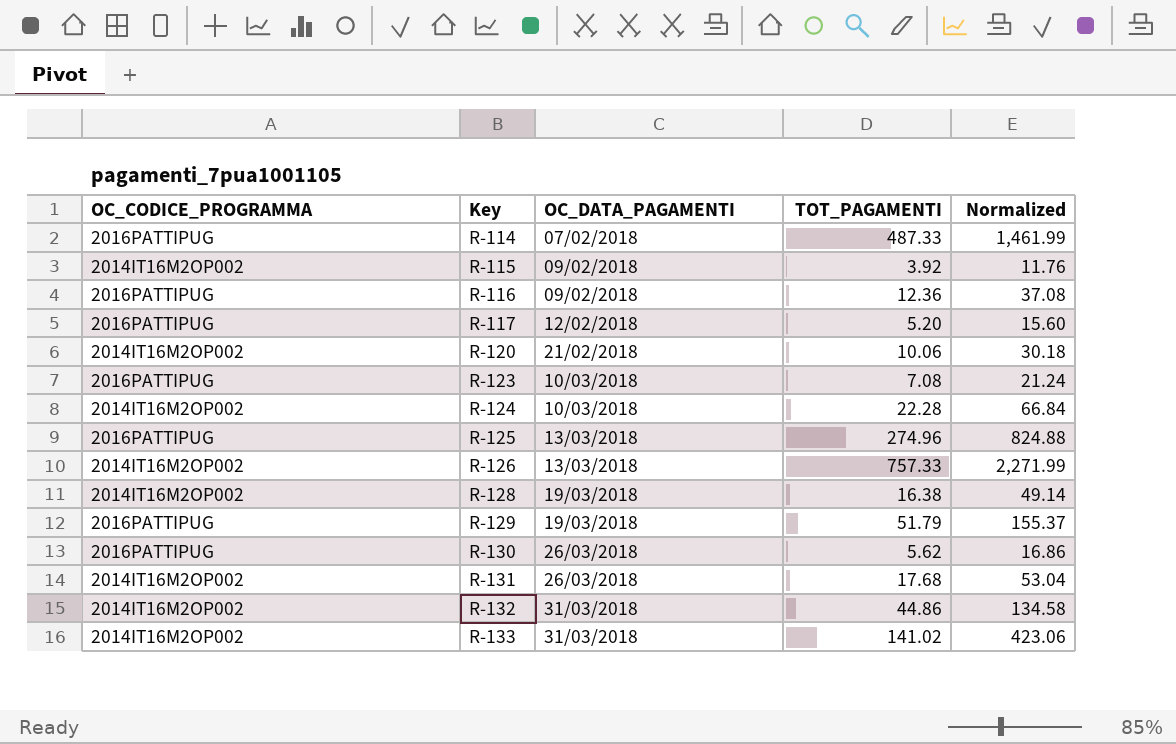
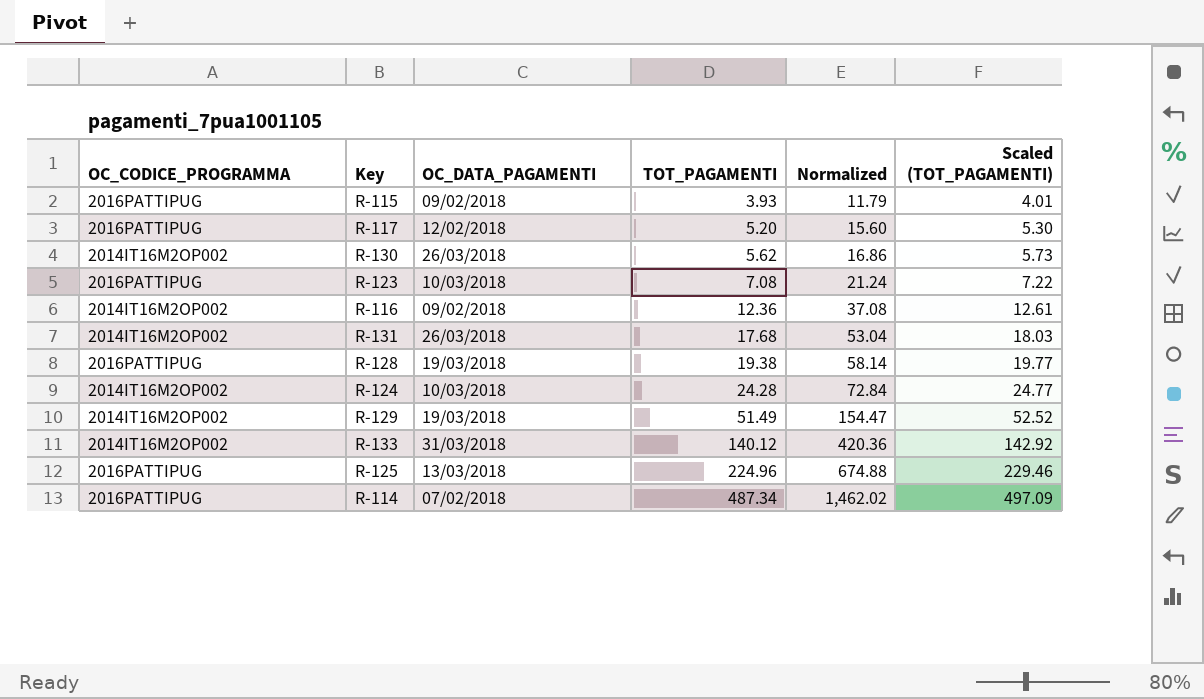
row order: Key ascending -> TOT_PAGAMENTI ascending
column Scaled (TOT_PAGAMENTI) | formula: none -> [TOT_PAGAMENTI] * 1.02
row R-120: 2014IT16M2OP002 | 21/02/2018 | 10.06 | 30.18 -> none
row R-126: 2014IT16M2OP002 | 13/03/2018 | 757.33 | 2,271.99 -> none
row R-132: 2014IT16M2OP002 | 31/03/2018 | 44.86 | 134.58 -> none
R-115 | OC_CODICE_PROGRAMMA: 2014IT16M2OP002 -> 2016PATTIPUG
R-115 | TOT_PAGAMENTI: 3.92 -> 3.93
R-115 | Normalized: 11.76 -> 11.79
R-130 | OC_CODICE_PROGRAMMA: 2016PATTIPUG -> 2014IT16M2OP002
R-116 | OC_CODICE_PROGRAMMA: 2016PATTIPUG -> 2014IT16M2OP002
R-128 | OC_CODICE_PROGRAMMA: 2014IT16M2OP002 -> 2016PATTIPUG
R-128 | TOT_PAGAMENTI: 16.38 -> 19.38
R-128 | Normalized: 49.14 -> 58.14
R-124 | TOT_PAGAMENTI: 22.28 -> 24.28
R-124 | Normalized: 66.84 -> 72.84
R-129 | OC_CODICE_PROGRAMMA: 2016PATTIPUG -> 2014IT16M2OP002
R-129 | TOT_PAGAMENTI: 51.79 -> 51.49
R-129 | Normalized: 155.37 -> 154.47
R-133 | TOT_PAGAMENTI: 141.02 -> 140.12
R-133 | Normalized: 423.06 -> 420.36
R-125 | TOT_PAGAMENTI: 274.96 -> 224.96
R-125 | Normalized: 824.88 -> 674.88
R-114 | TOT_PAGAMENTI: 487.33 -> 487.34
R-114 | Normalized: 1,461.99 -> 1,462.02

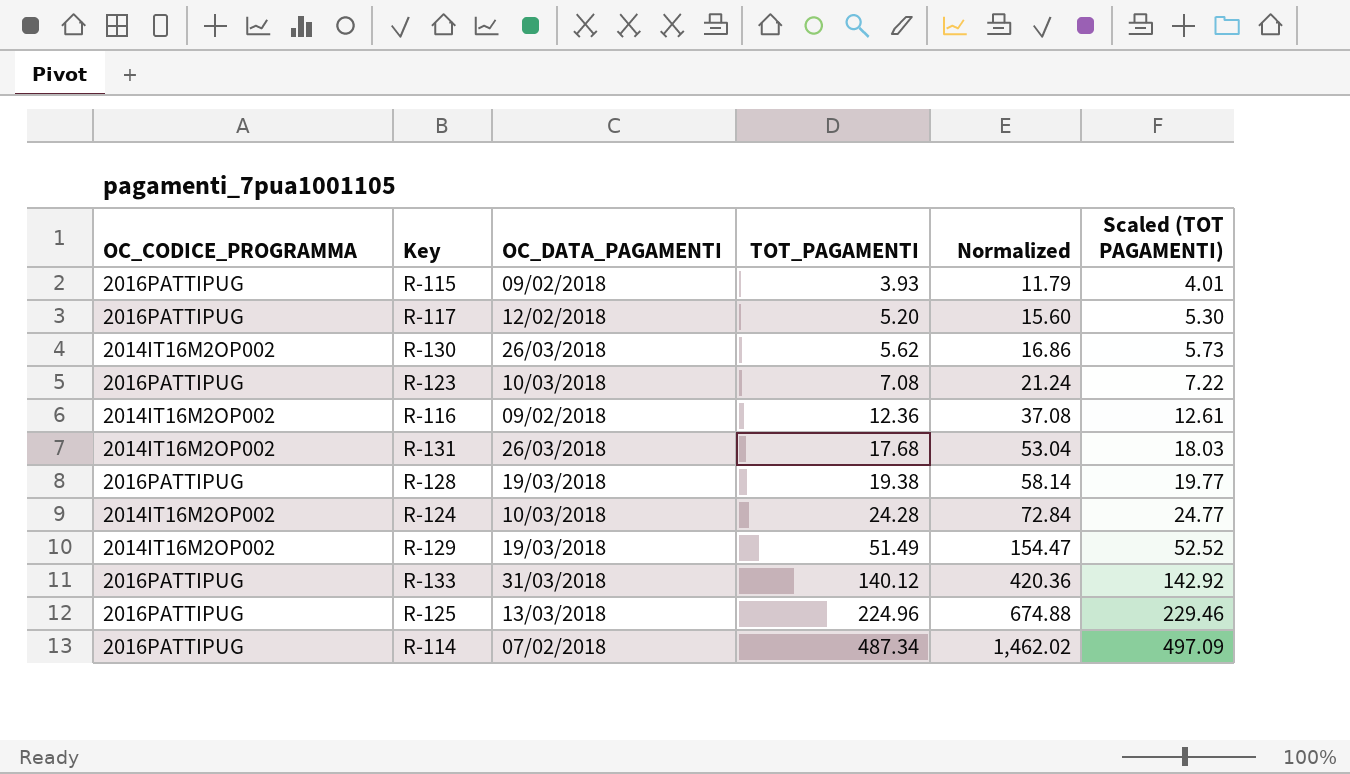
column name: Scaled (TOT_PAGAMENTI) -> Scaled (TOT PAGAMENTI)
R-133 | OC_CODICE_PROGRAMMA: 2014IT16M2OP002 -> 2016PATTIPUG

